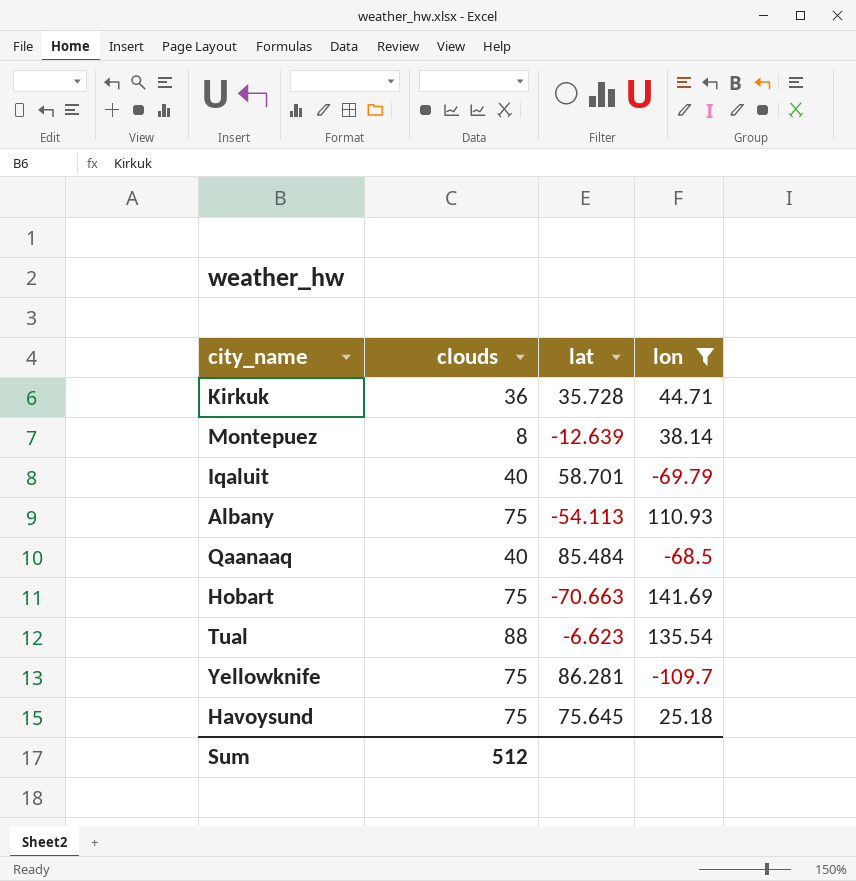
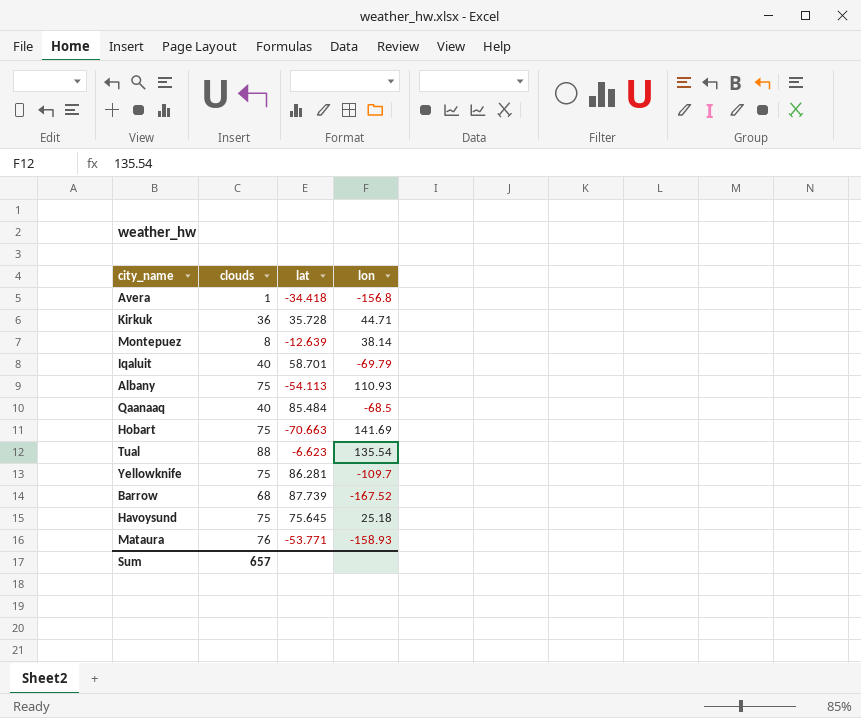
filter: lon >= -109.7 -> none
Sum | clouds: 512 -> 657

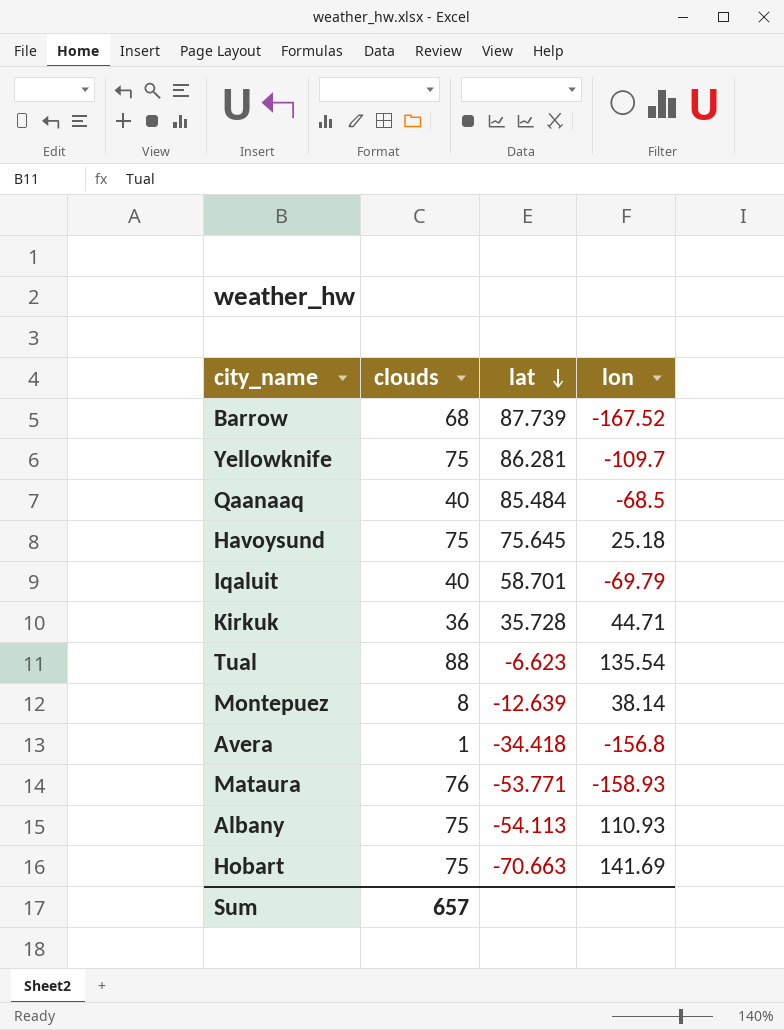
row order: none -> lat descending

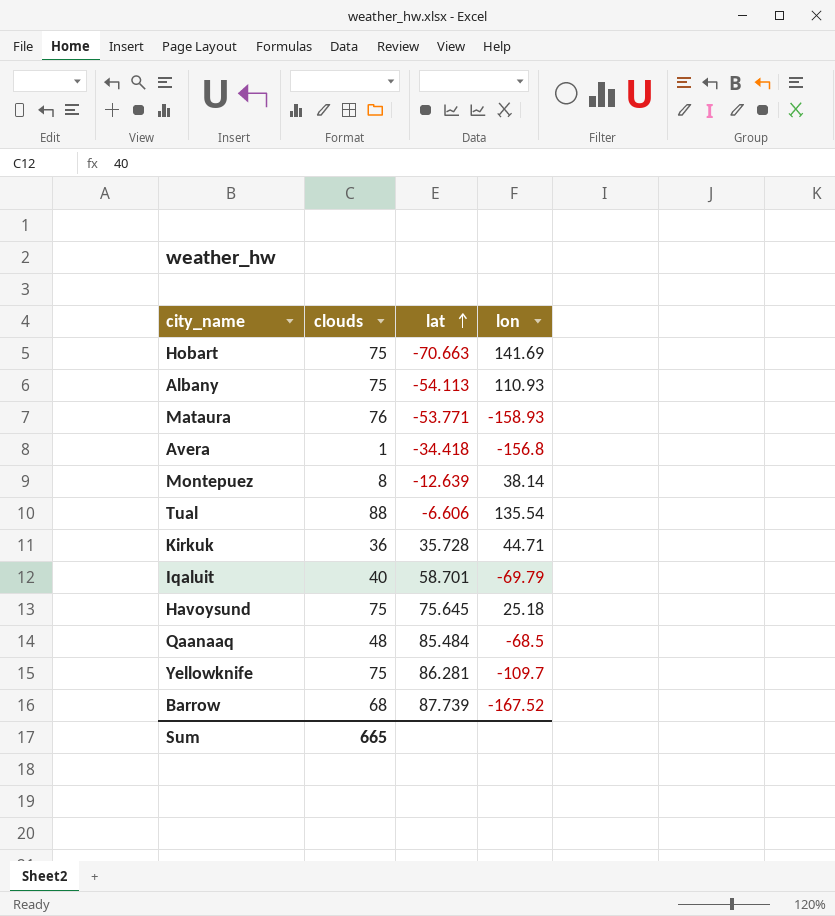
row order: lat descending -> lat ascending
Tual | lat: -6.623 -> -6.606
Qaanaaq | clouds: 40 -> 48
Sum | clouds: 657 -> 665

